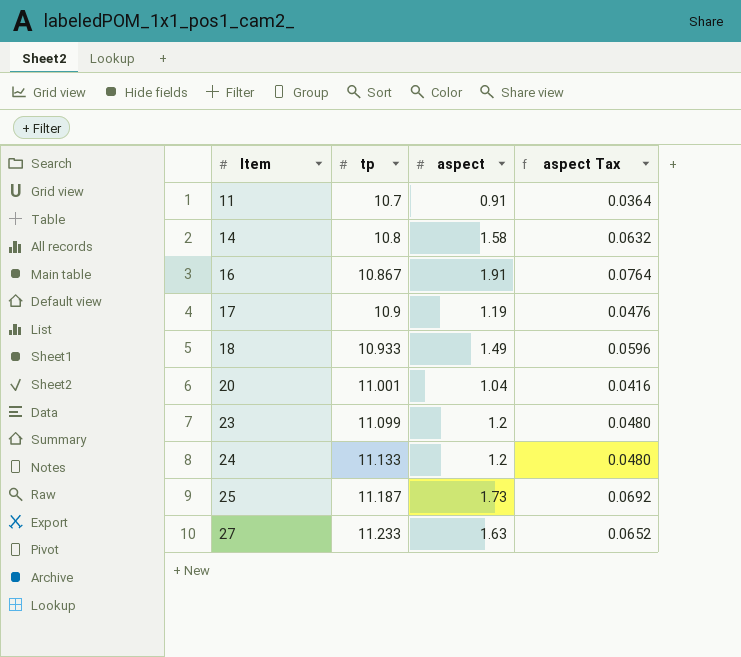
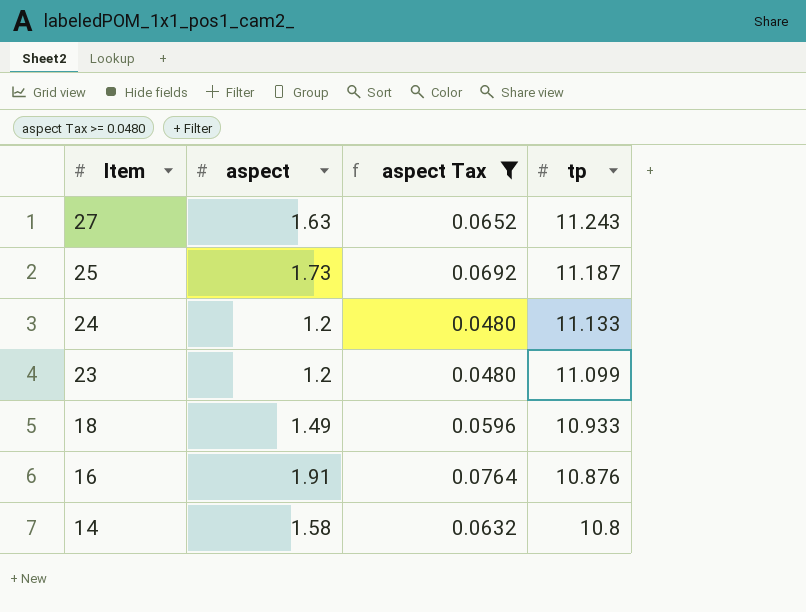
filter: none -> aspect Tax >= 0.0480
row order: Item ascending -> Item descending
column tp | position: 2 -> 4
27 | tp: 11.233 -> 11.243
16 | tp: 10.867 -> 10.876

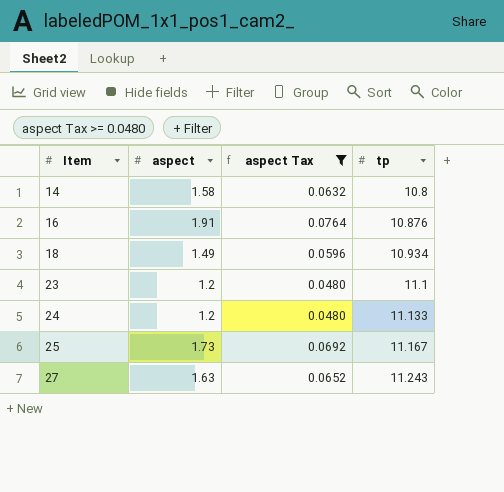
row order: Item descending -> Item ascending
18 | tp: 10.933 -> 10.934
23 | tp: 11.099 -> 11.1
25 | tp: 11.187 -> 11.167

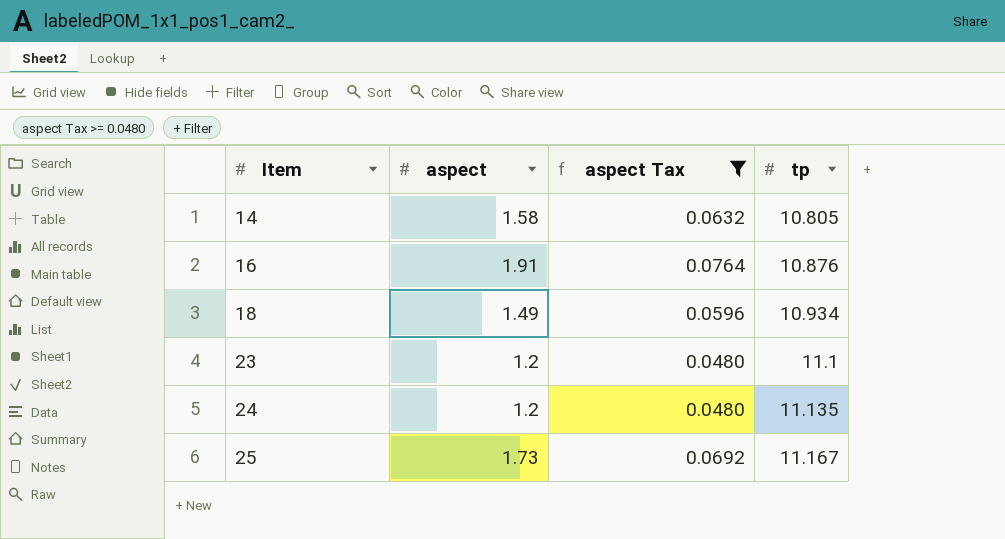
row 27: 1.63 | 0.0652 | 11.243 -> none
14 | tp: 10.8 -> 10.805
24 | tp: 11.133 -> 11.135

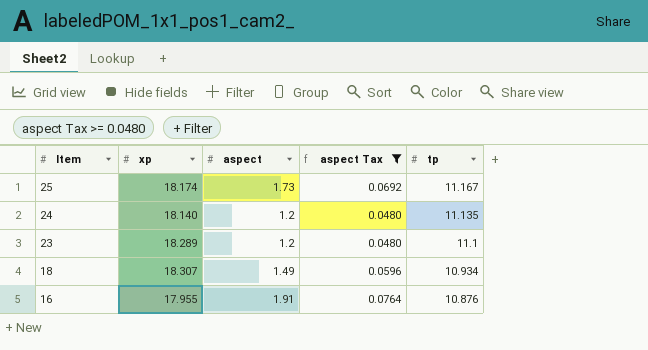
row order: Item ascending -> Item descending
column xp | position: none -> 2
row 14: 1.58 | 0.0632 | 10.805 -> none

